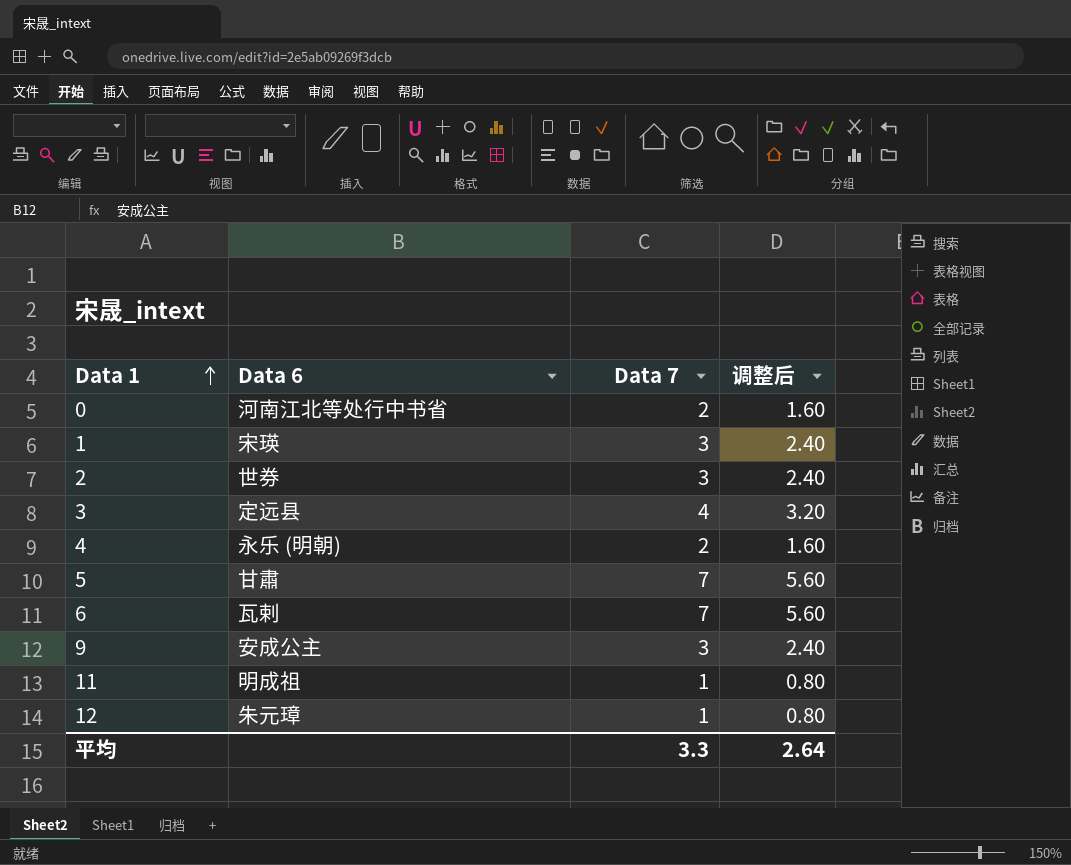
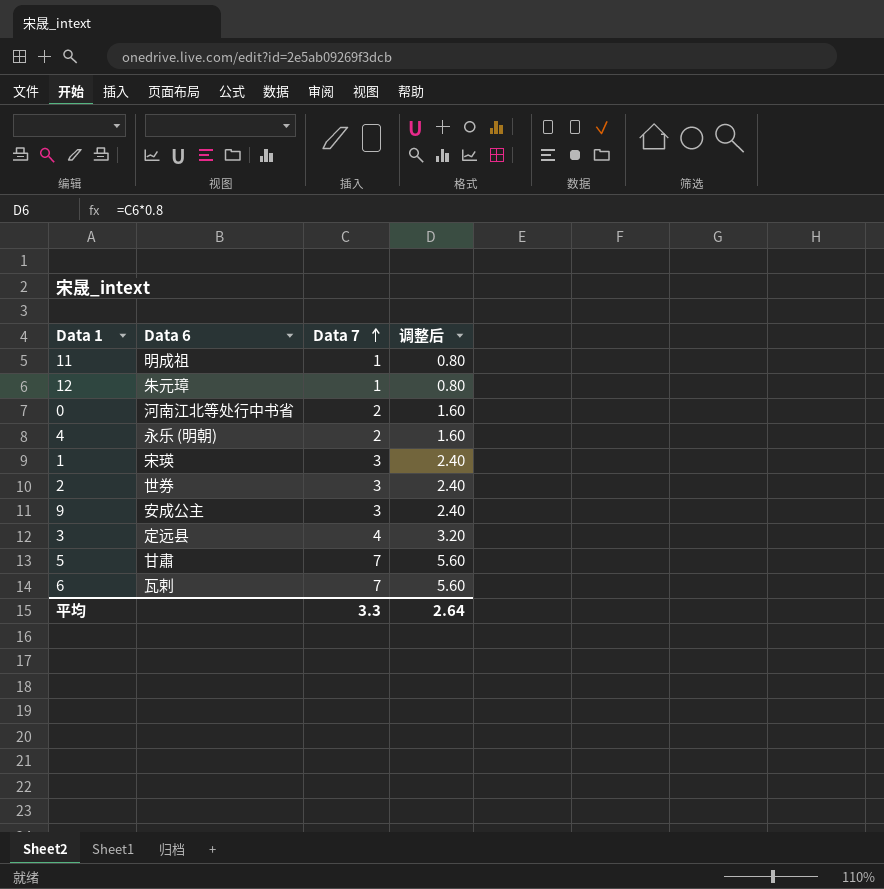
row order: Data 1 ascending -> Data 7 ascending

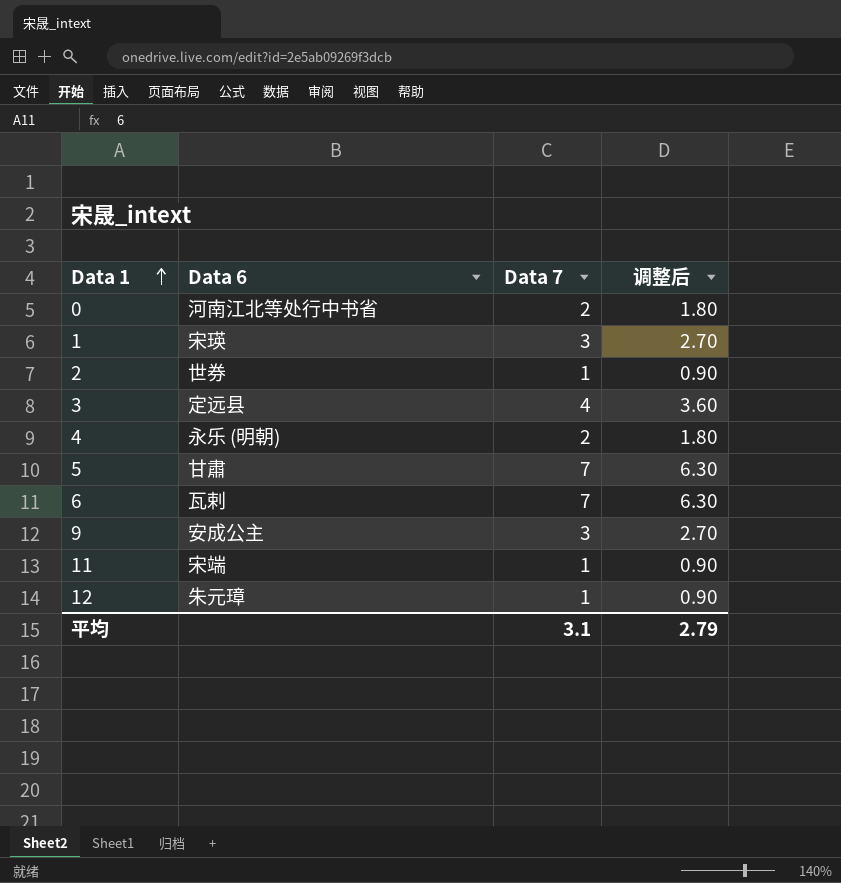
row order: Data 7 ascending -> Data 1 ascending
column 调整后 | formula: [Data 7] * 0.8 -> [Data 7] * 0.9
2 | Data 7: 3 -> 1
11 | Data 6: 明成祖 -> 宋端
平均 | Data 7: 3.3 -> 3.1
平均 | 调整后: 2.64 -> 2.79

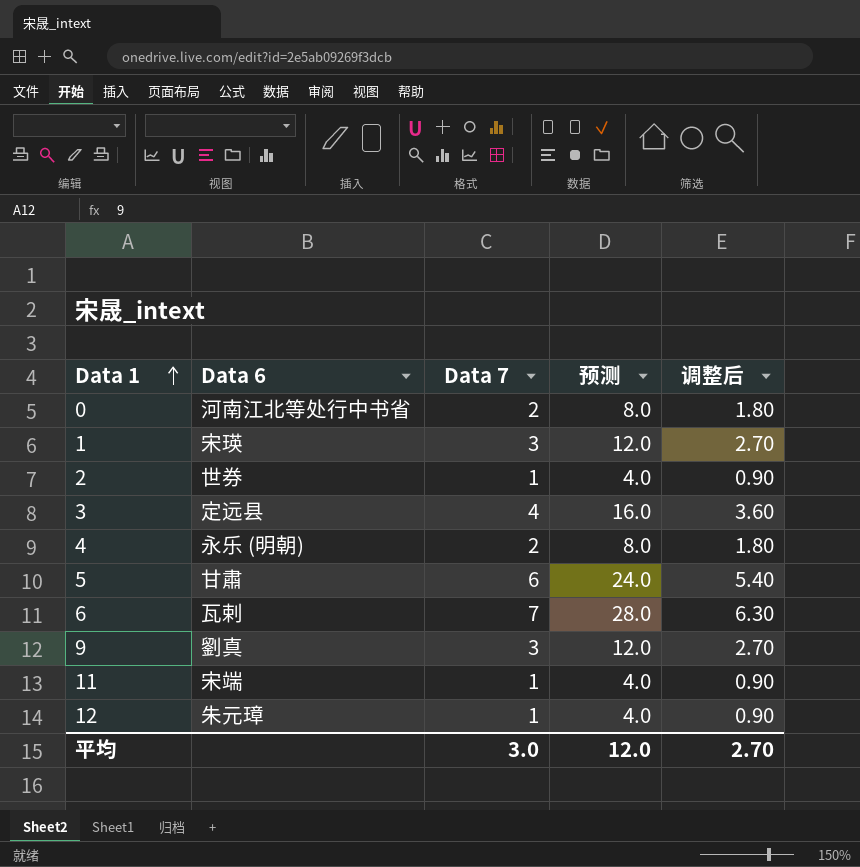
column 预测 | formula: none -> [Data 7] * 4
5 | Data 7: 7 -> 6
5 | 调整后: 6.30 -> 5.40
9 | Data 6: 安成公主 -> 劉真
平均 | Data 7: 3.1 -> 3.0
平均 | 调整后: 2.79 -> 2.70

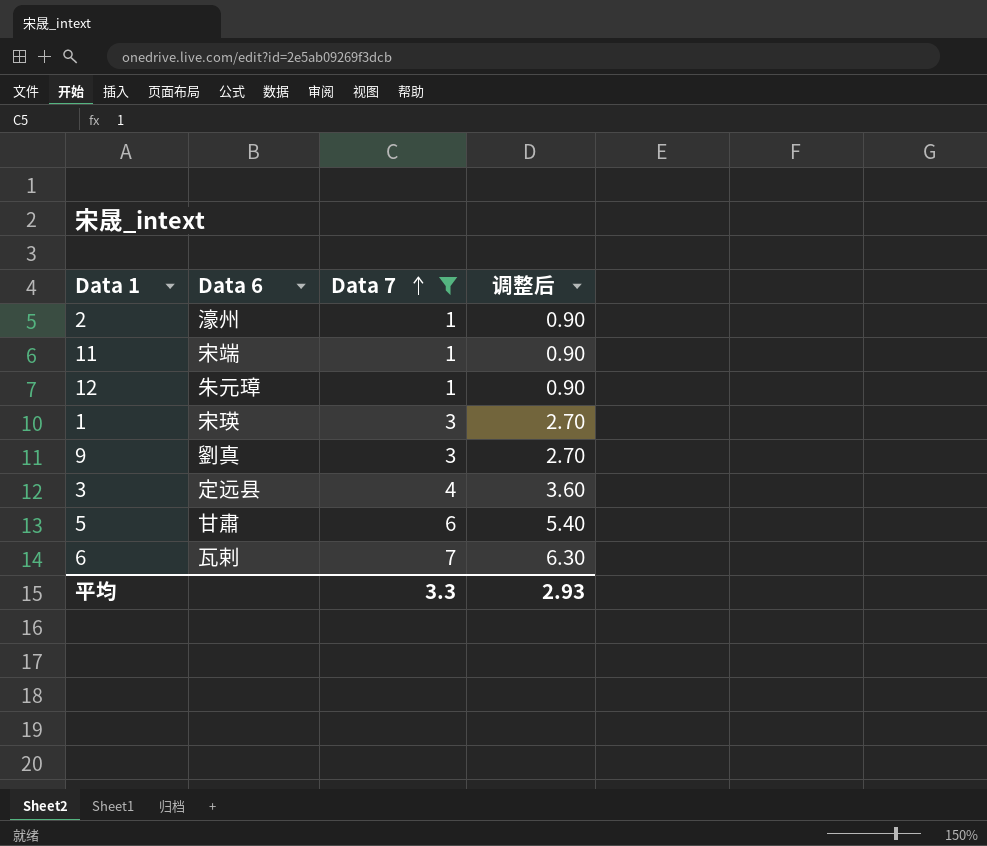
filter: none -> Data 7 != 2
row order: Data 1 ascending -> Data 7 ascending
column 预测 | formula: [Data 7] * 4 -> none
2 | Data 6: 世券 -> 濠州
平均 | Data 7: 3.0 -> 3.3
平均 | 调整后: 2.70 -> 2.93

